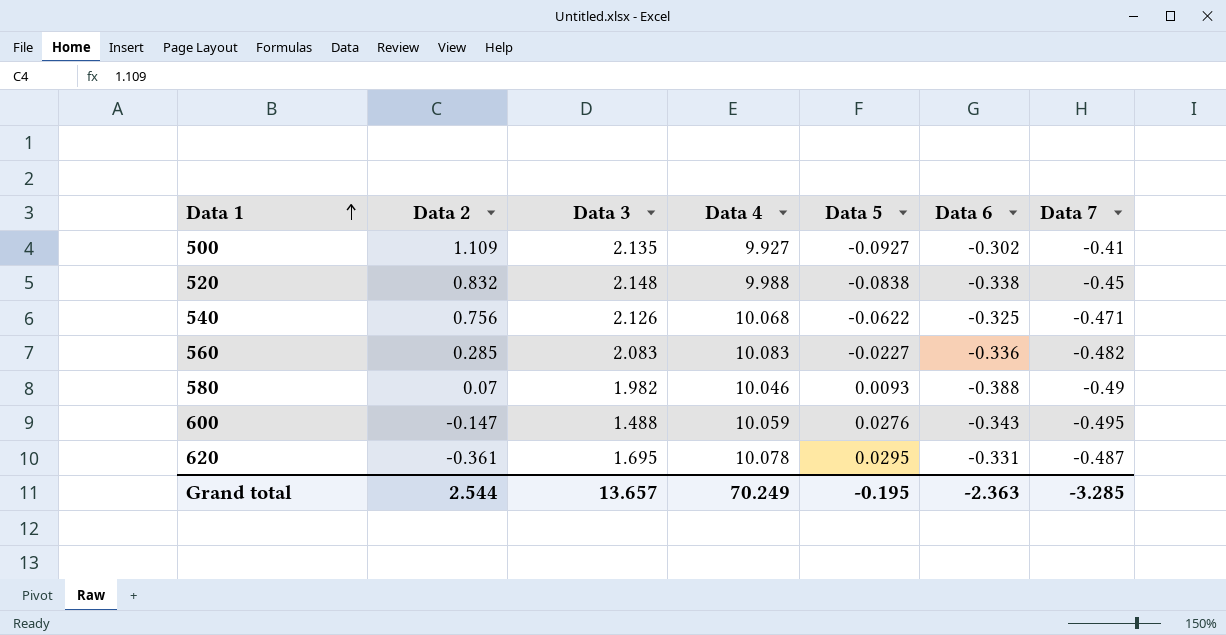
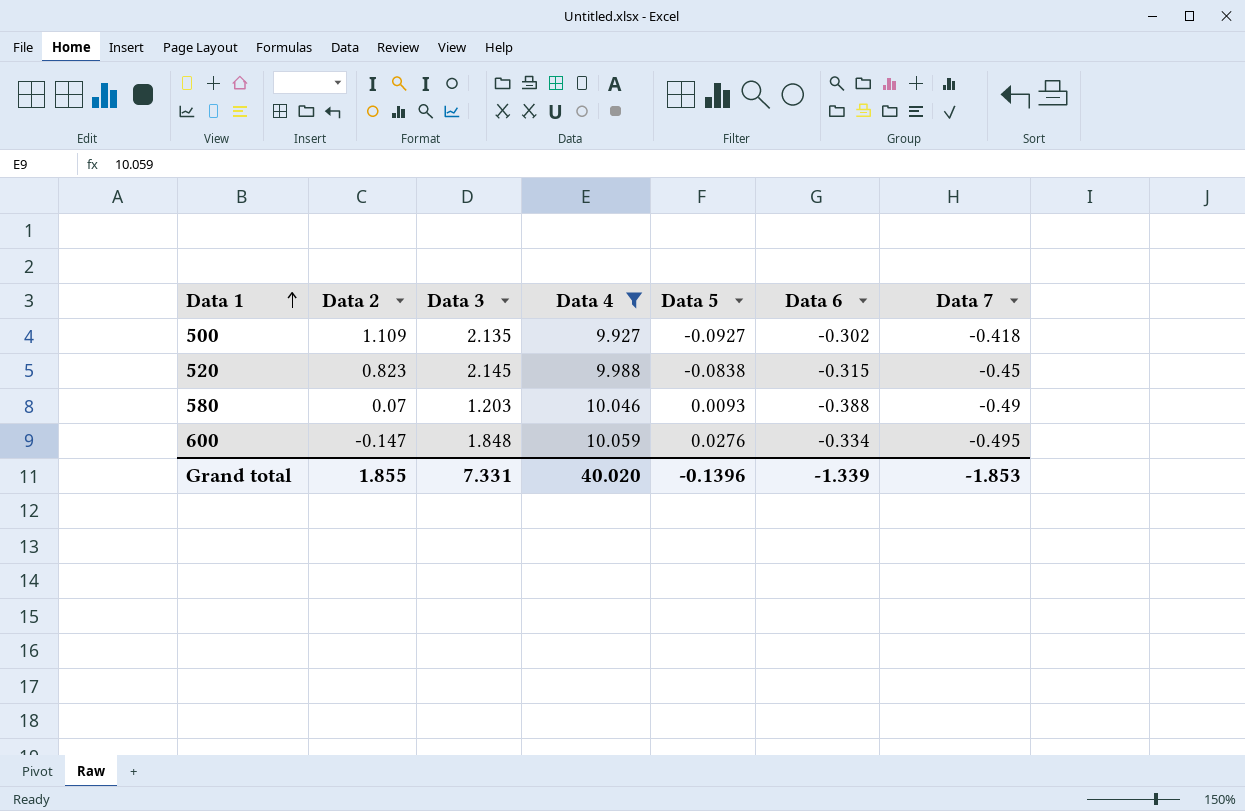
filter: none -> Data 4 <= 10.059
500 | Data 7: -0.41 -> -0.418
520 | Data 2: 0.832 -> 0.823
520 | Data 3: 2.148 -> 2.145
520 | Data 6: -0.338 -> -0.315
580 | Data 3: 1.982 -> 1.203
600 | Data 3: 1.488 -> 1.848
600 | Data 6: -0.343 -> -0.334
Grand total | Data 2: 2.544 -> 1.855
Grand total | Data 3: 13.657 -> 7.331
Grand total | Data 4: 70.249 -> 40.020
Grand total | Data 5: -0.195 -> -0.1396
Grand total | Data 6: -2.363 -> -1.339
Grand total | Data 7: -3.285 -> -1.853

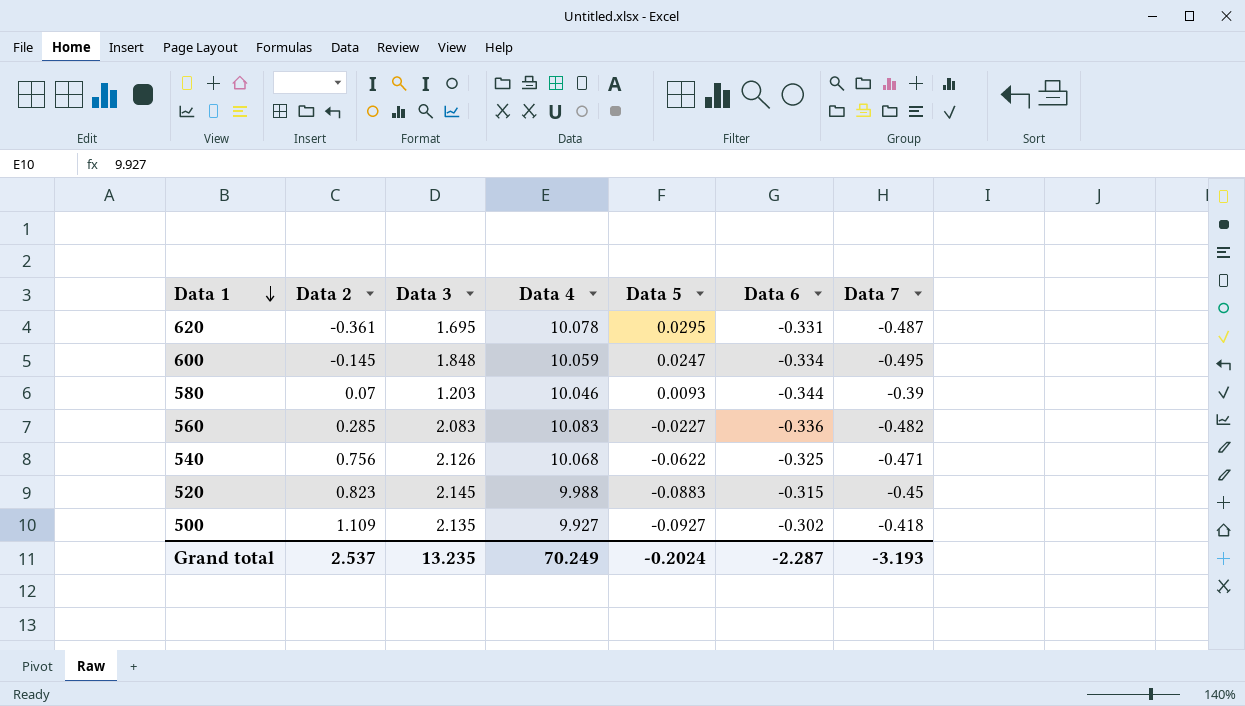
filter: Data 4 <= 10.059 -> none
row order: Data 1 ascending -> Data 1 descending
600 | Data 2: -0.147 -> -0.145
600 | Data 5: 0.0276 -> 0.0247
580 | Data 6: -0.388 -> -0.344
580 | Data 7: -0.49 -> -0.39
520 | Data 5: -0.0838 -> -0.0883
Grand total | Data 2: 1.855 -> 2.537
Grand total | Data 3: 7.331 -> 13.235
Grand total | Data 4: 40.020 -> 70.249
Grand total | Data 5: -0.1396 -> -0.2024
Grand total | Data 6: -1.339 -> -2.287
Grand total | Data 7: -1.853 -> -3.193

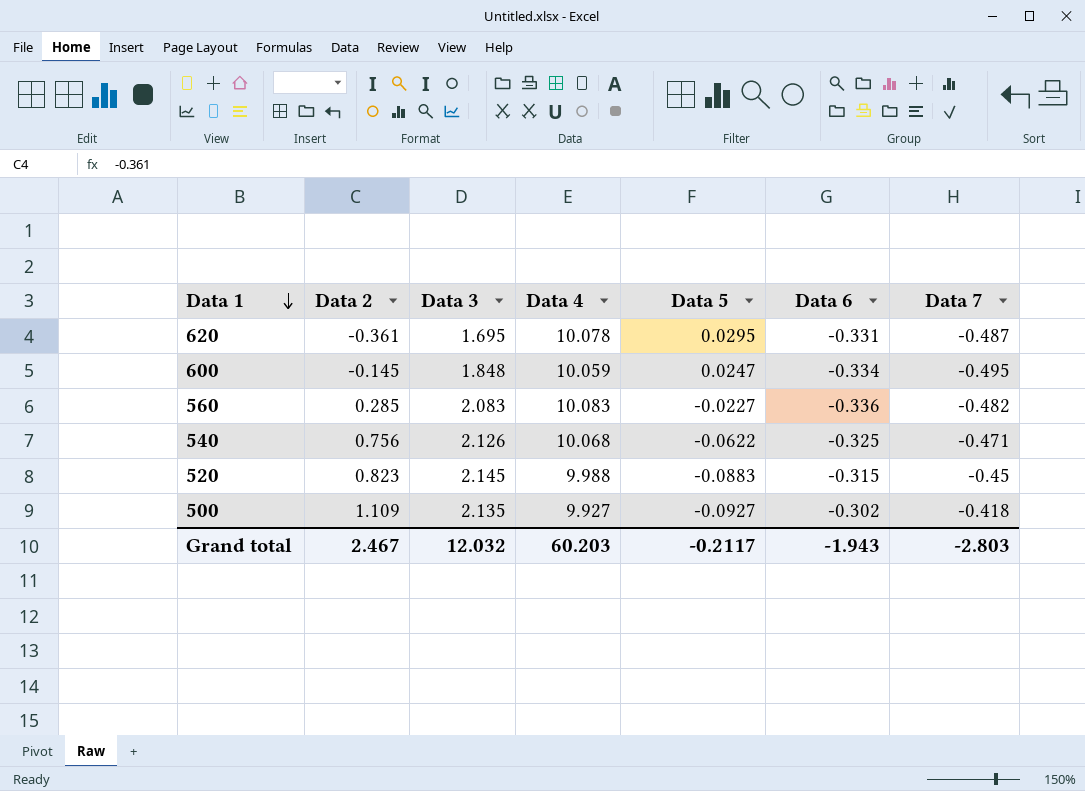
row 580: 0.07 | 1.203 | 10.046 | 0.0093 | -0.344 | -0.39 -> none
Grand total | Data 2: 2.537 -> 2.467
Grand total | Data 3: 13.235 -> 12.032
Grand total | Data 4: 70.249 -> 60.203
Grand total | Data 5: -0.2024 -> -0.2117
Grand total | Data 6: -2.287 -> -1.943
Grand total | Data 7: -3.193 -> -2.803

